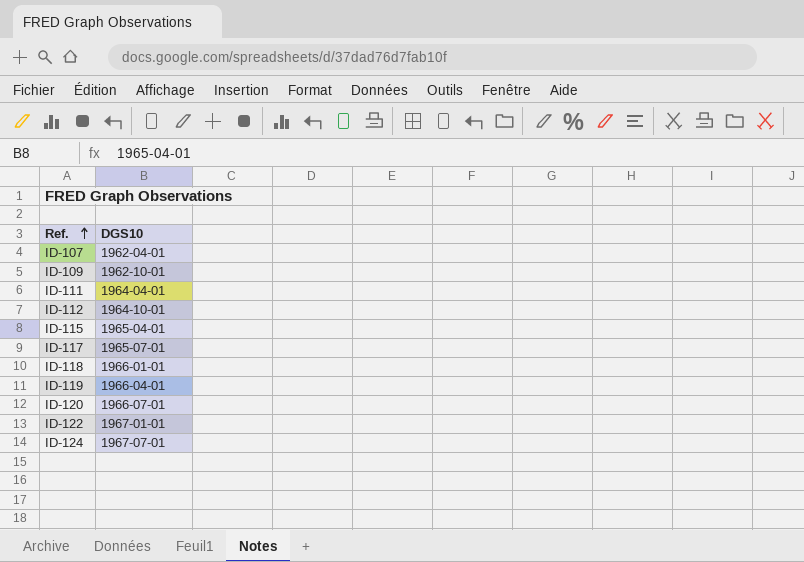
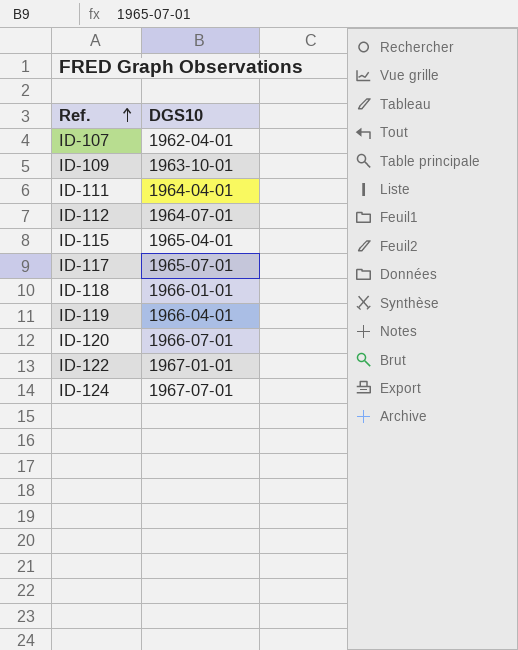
ID-109 | DGS10: 1962-10-01 -> 1963-10-01
ID-112 | DGS10: 1964-10-01 -> 1964-07-01

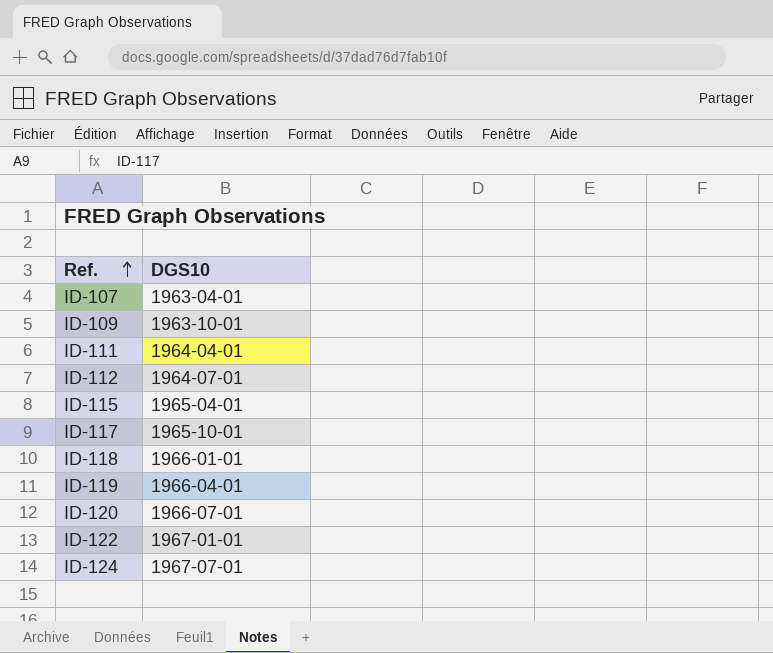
ID-107 | DGS10: 1962-04-01 -> 1963-04-01
ID-117 | DGS10: 1965-07-01 -> 1965-10-01

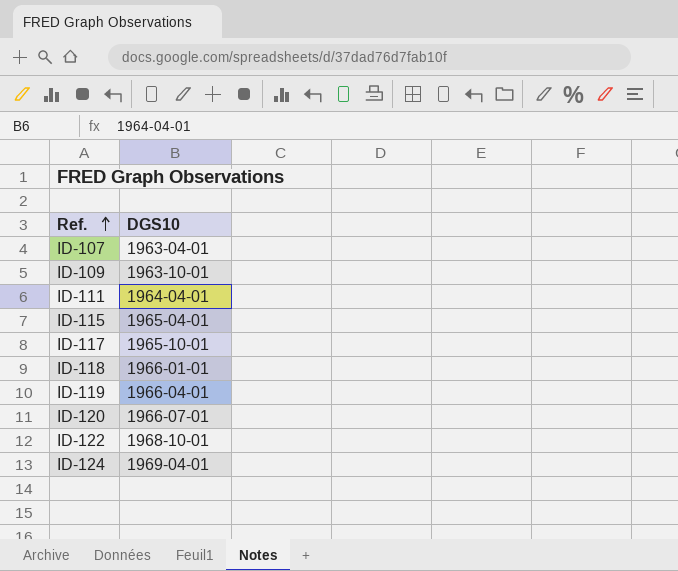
row ID-112: 1964-07-01 -> none
ID-122 | DGS10: 1967-01-01 -> 1968-10-01
ID-124 | DGS10: 1967-07-01 -> 1969-04-01

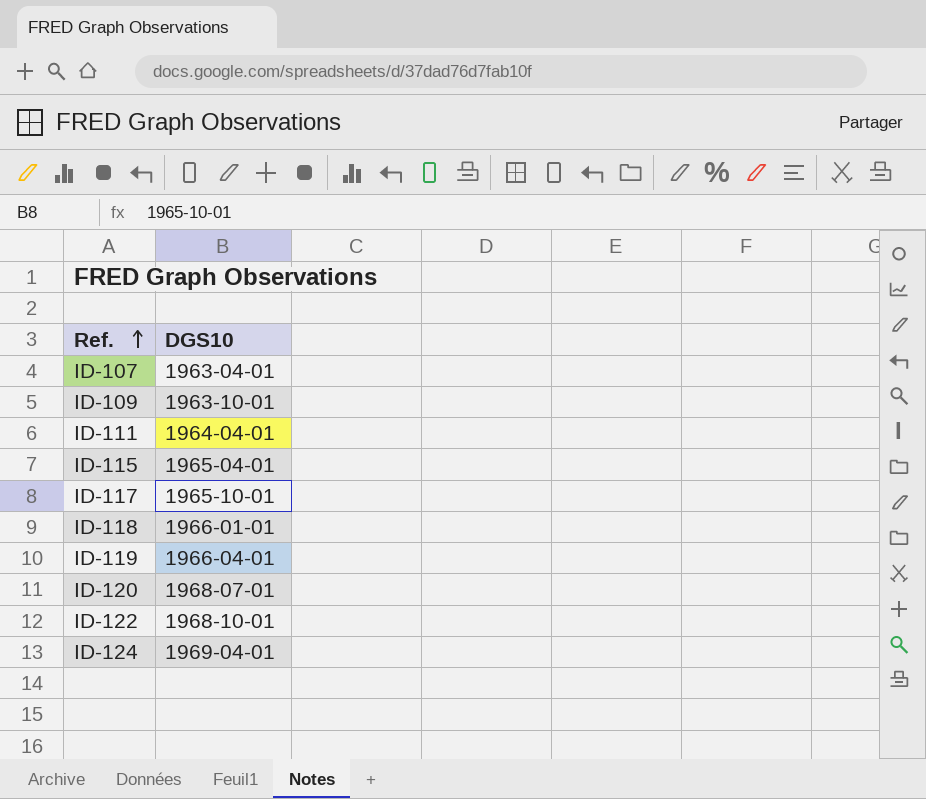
ID-120 | DGS10: 1966-07-01 -> 1968-07-01

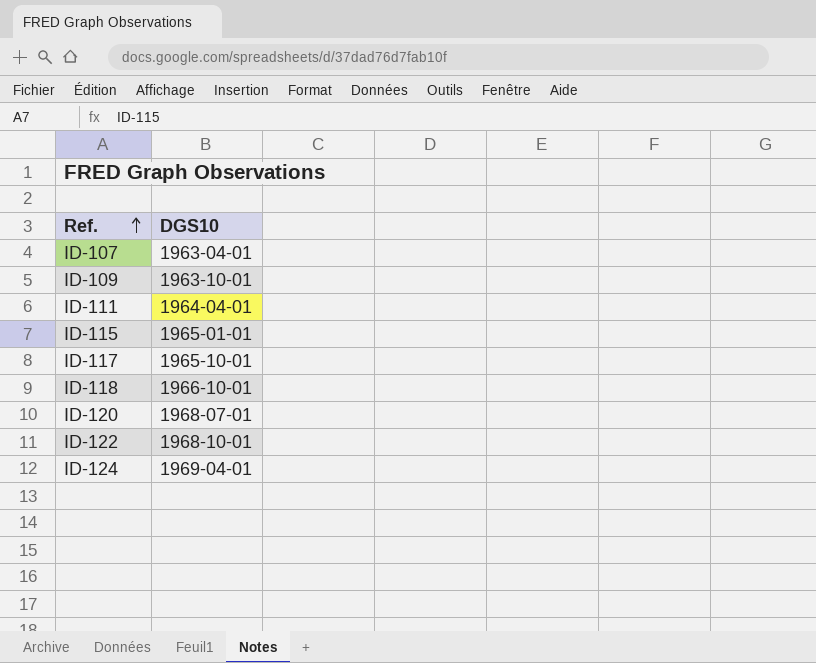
row ID-119: 1966-04-01 -> none
ID-115 | DGS10: 1965-04-01 -> 1965-01-01
ID-118 | DGS10: 1966-01-01 -> 1966-10-01

